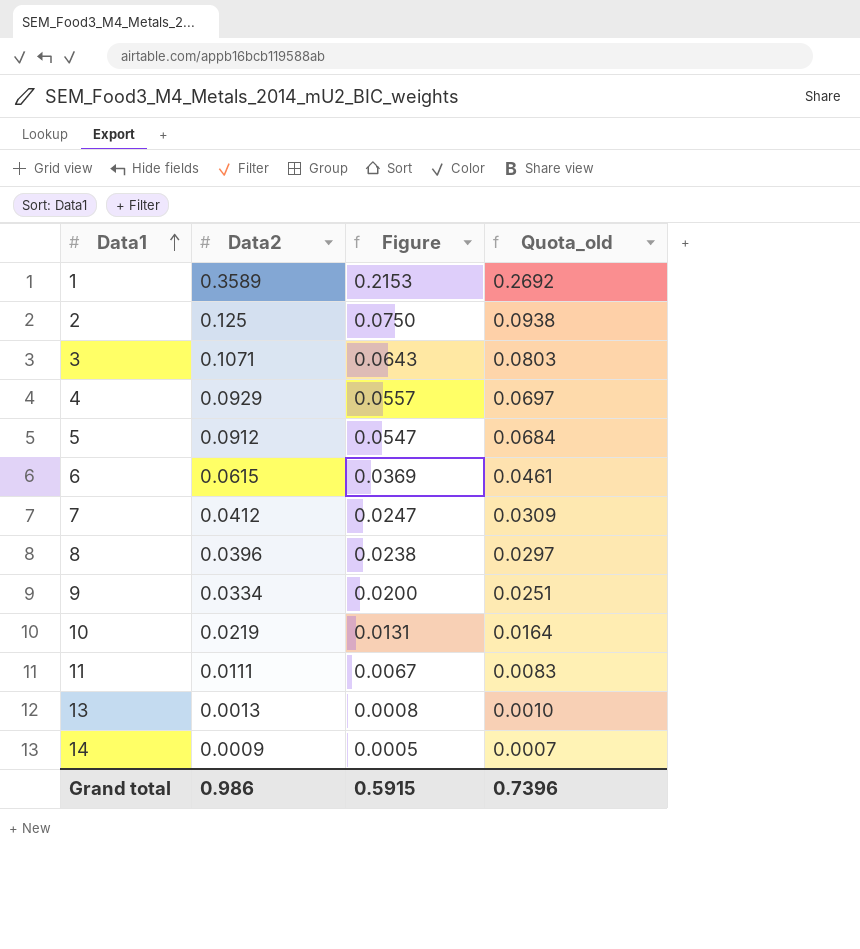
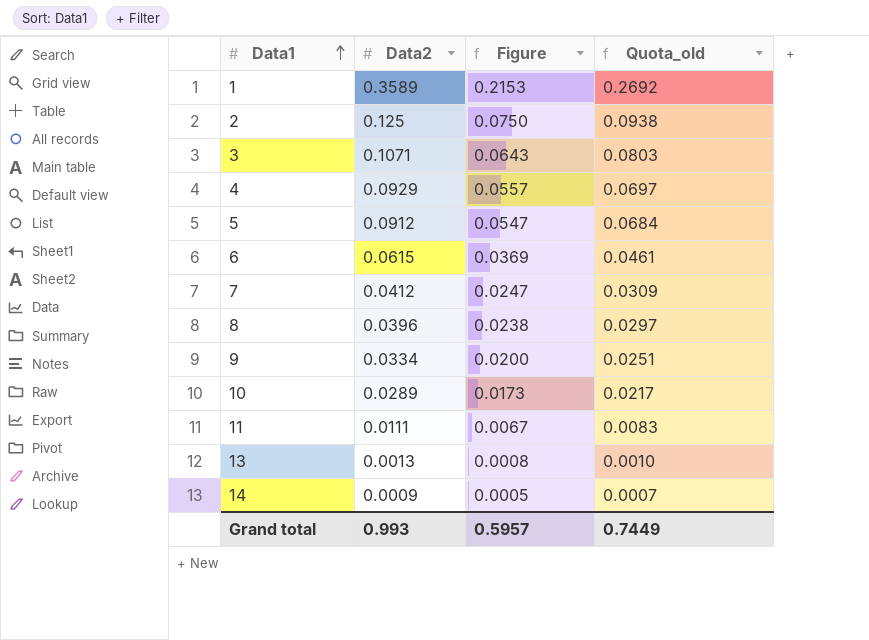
10 | Data2: 0.0219 -> 0.0289
10 | Figure: 0.0131 -> 0.0173
10 | Quota_old: 0.0164 -> 0.0217
Grand total | Data2: 0.986 -> 0.993
Grand total | Figure: 0.5915 -> 0.5957
Grand total | Quota_old: 0.7396 -> 0.7449

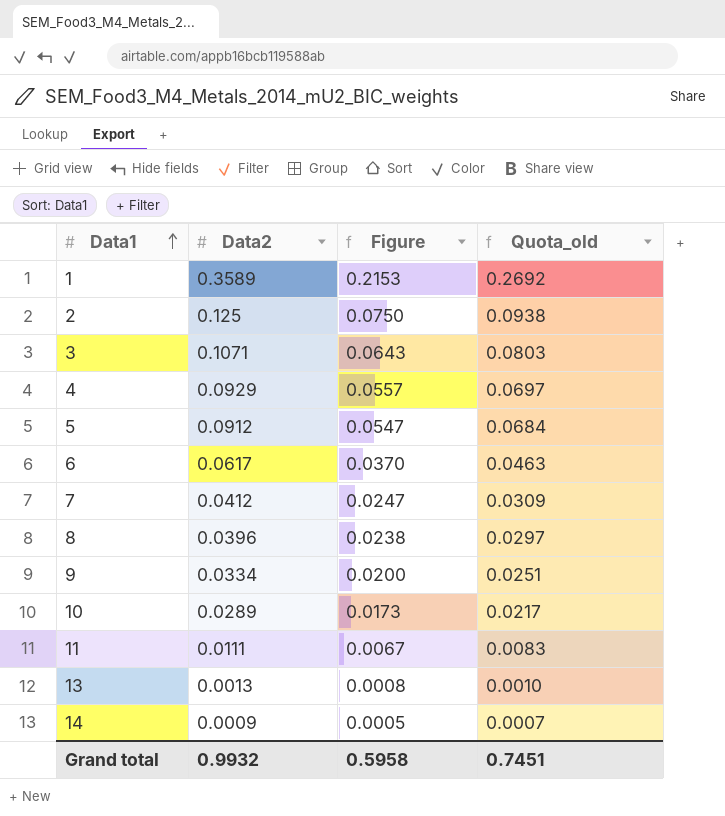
6 | Data2: 0.0615 -> 0.0617
6 | Figure: 0.0369 -> 0.0370
6 | Quota_old: 0.0461 -> 0.0463
Grand total | Data2: 0.993 -> 0.9932
Grand total | Figure: 0.5957 -> 0.5958
Grand total | Quota_old: 0.7449 -> 0.7451

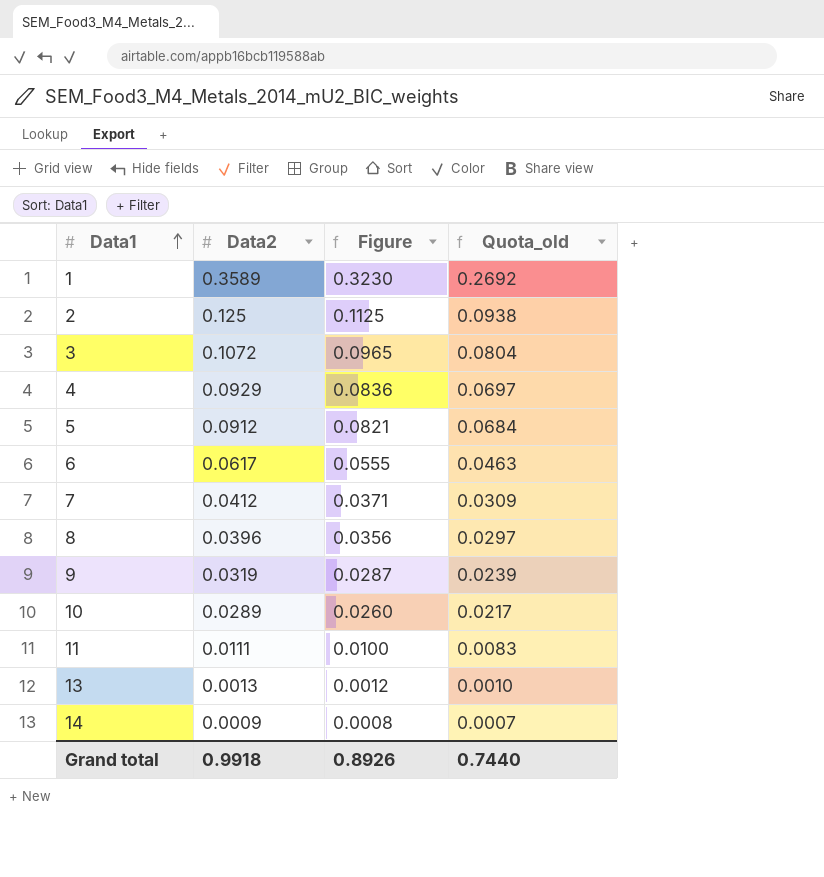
column Figure | formula: [Data2] * 0.6 -> [Data2] * 0.9
3 | Data2: 0.1071 -> 0.1072
3 | Quota_old: 0.0803 -> 0.0804
9 | Data2: 0.0334 -> 0.0319
9 | Quota_old: 0.0251 -> 0.0239
Grand total | Data2: 0.9932 -> 0.9918
Grand total | Figure: 0.5958 -> 0.8926
Grand total | Quota_old: 0.7451 -> 0.7440

